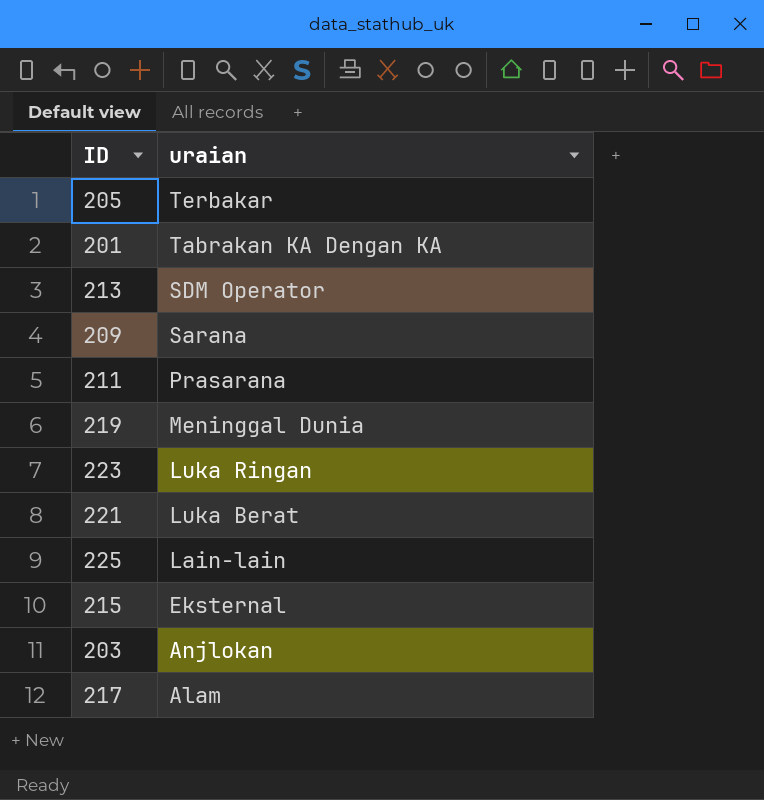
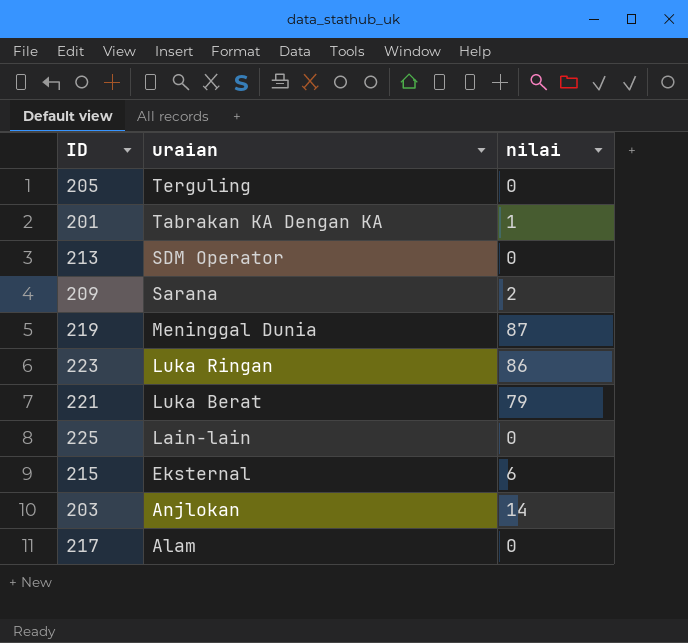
column nilai | position: none -> 3
row 211: Prasarana -> none
205 | uraian: Terbakar -> Terguling

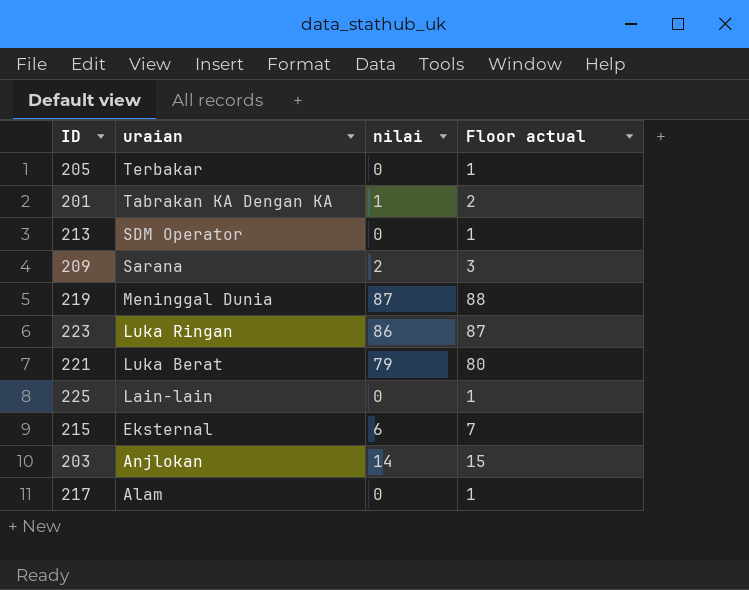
column Floor actual | formula: none -> [nilai] + 1
205 | uraian: Terguling -> Terbakar

